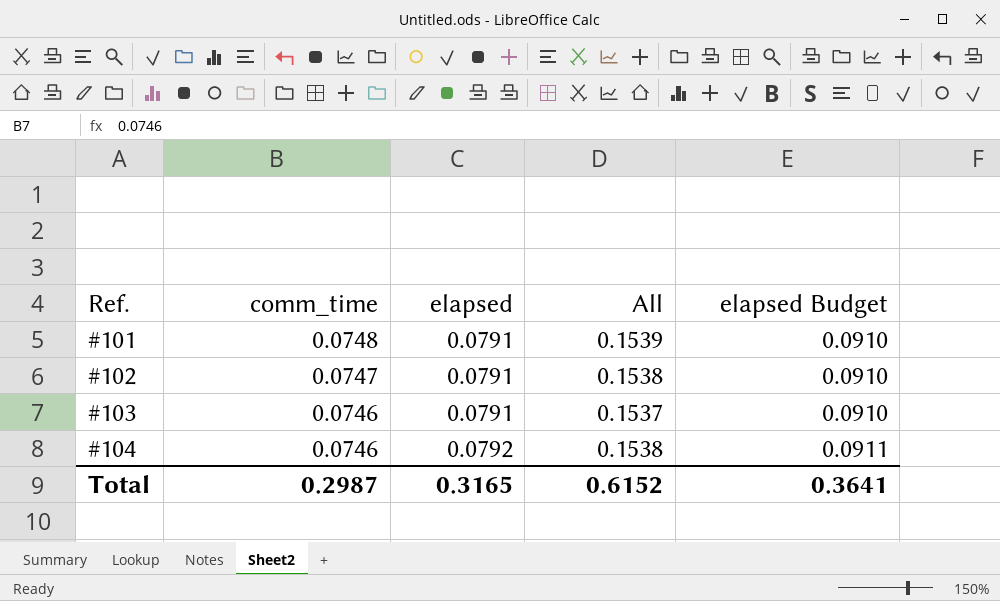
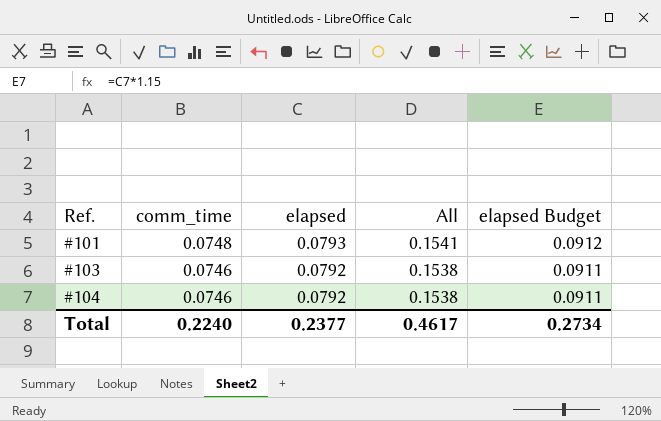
row #102: 0.0747 | 0.0791 | 0.1538 | 0.0910 -> none
#101 | elapsed: 0.0791 -> 0.0793
#101 | All: 0.1539 -> 0.1541
#101 | elapsed Budget: 0.0910 -> 0.0912
#103 | elapsed: 0.0791 -> 0.0792
#103 | All: 0.1537 -> 0.1538
#103 | elapsed Budget: 0.0910 -> 0.0911
Total | comm_time: 0.2987 -> 0.2240
Total | elapsed: 0.3165 -> 0.2377
Total | All: 0.6152 -> 0.4617
Total | elapsed Budget: 0.3641 -> 0.2734

